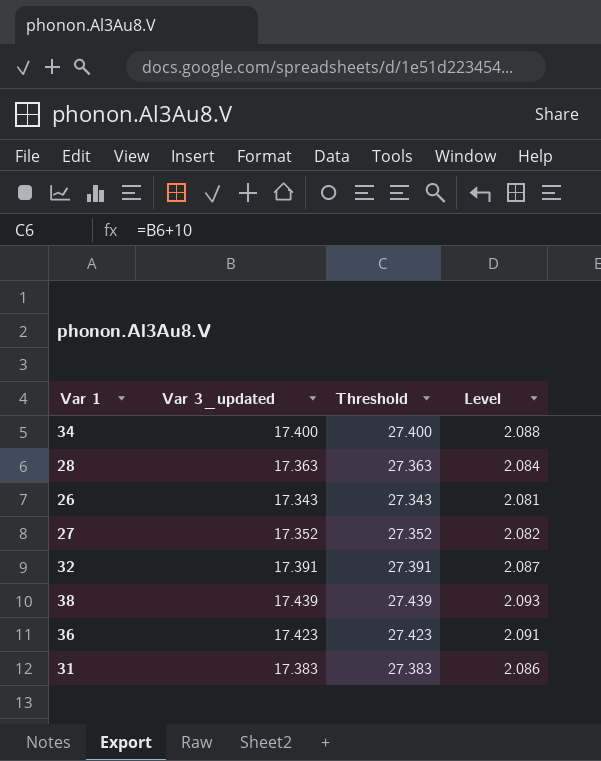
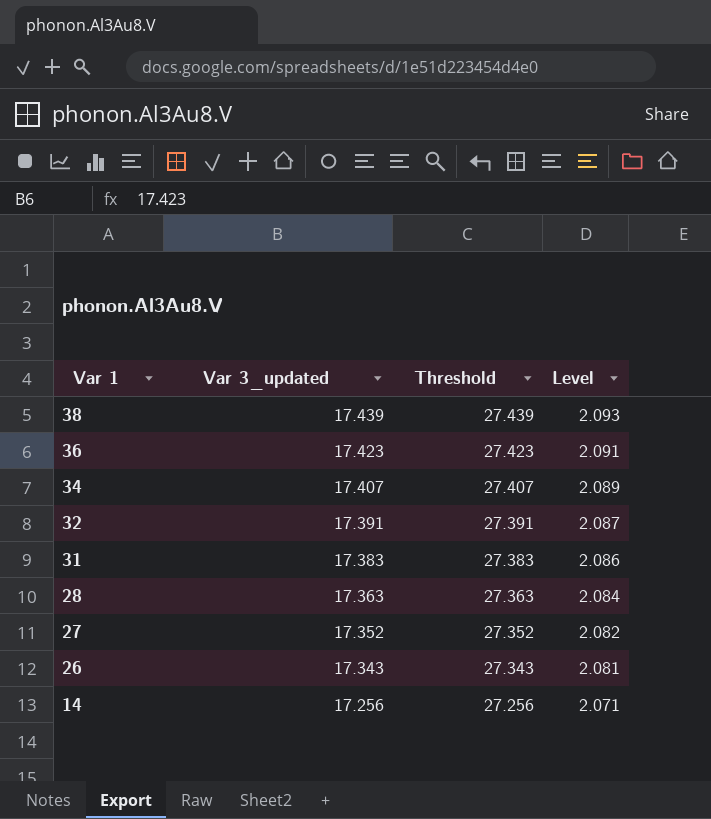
row order: none -> Var 1 descending
34 | Var 3_updated: 17.400 -> 17.407
34 | Threshold: 27.400 -> 27.407
34 | Level: 2.088 -> 2.089
row 14: none -> 17.256 | 27.256 | 2.071

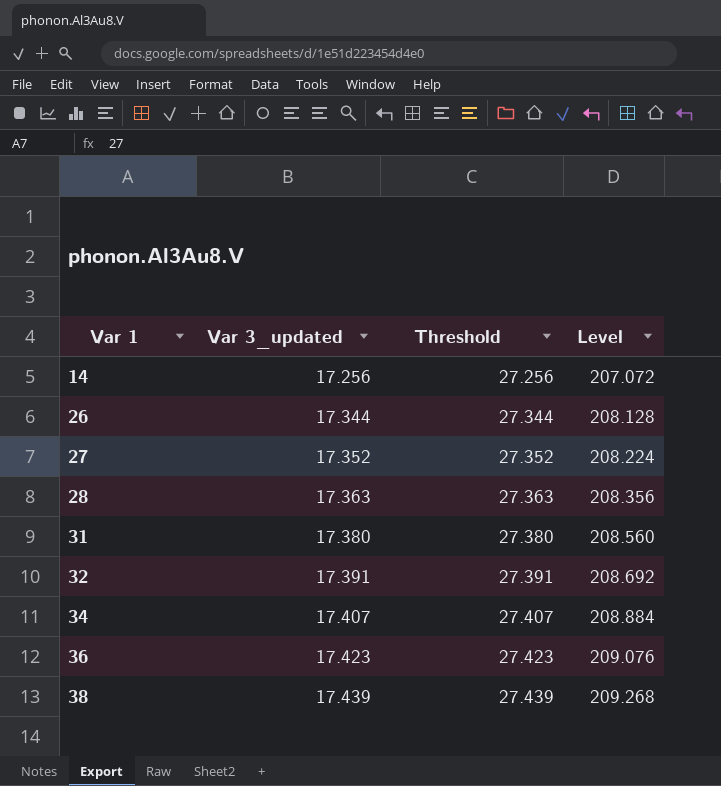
row order: Var 1 descending -> Var 1 ascending
column Level | formula: [Var 3_updated] * 0.12 -> [Var 3_updated] * 12
26 | Var 3_updated: 17.343 -> 17.344
26 | Threshold: 27.343 -> 27.344
31 | Var 3_updated: 17.383 -> 17.380
31 | Threshold: 27.383 -> 27.380

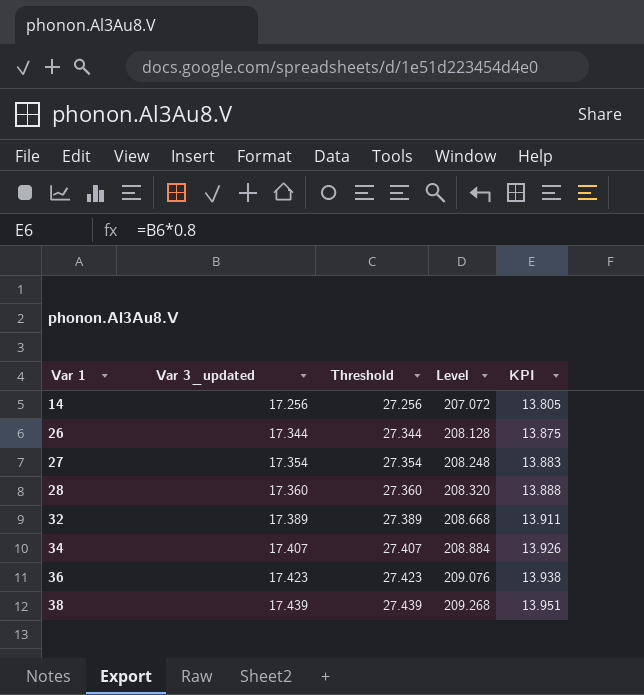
column KPI | formula: none -> [Var 3_updated] * 0.8
row 31: 17.380 | 27.380 | 208.560 -> none
27 | Var 3_updated: 17.352 -> 17.354
27 | Threshold: 27.352 -> 27.354
27 | Level: 208.224 -> 208.248
28 | Var 3_updated: 17.363 -> 17.360
28 | Threshold: 27.363 -> 27.360
28 | Level: 208.356 -> 208.320
32 | Var 3_updated: 17.391 -> 17.389
32 | Threshold: 27.391 -> 27.389
32 | Level: 208.692 -> 208.668

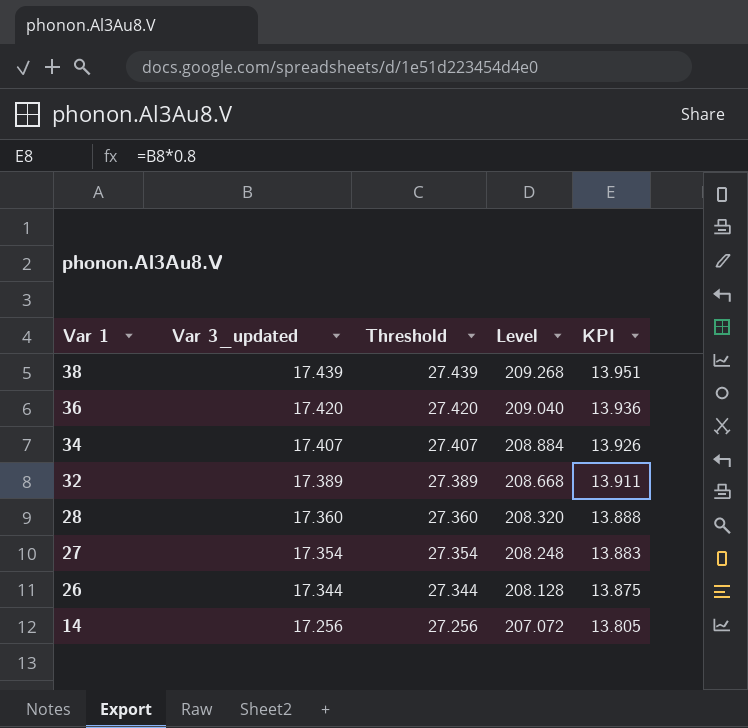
row order: Var 1 ascending -> Var 1 descending
36 | Var 3_updated: 17.423 -> 17.420
36 | Threshold: 27.423 -> 27.420
36 | Level: 209.076 -> 209.040
36 | KPI: 13.938 -> 13.936

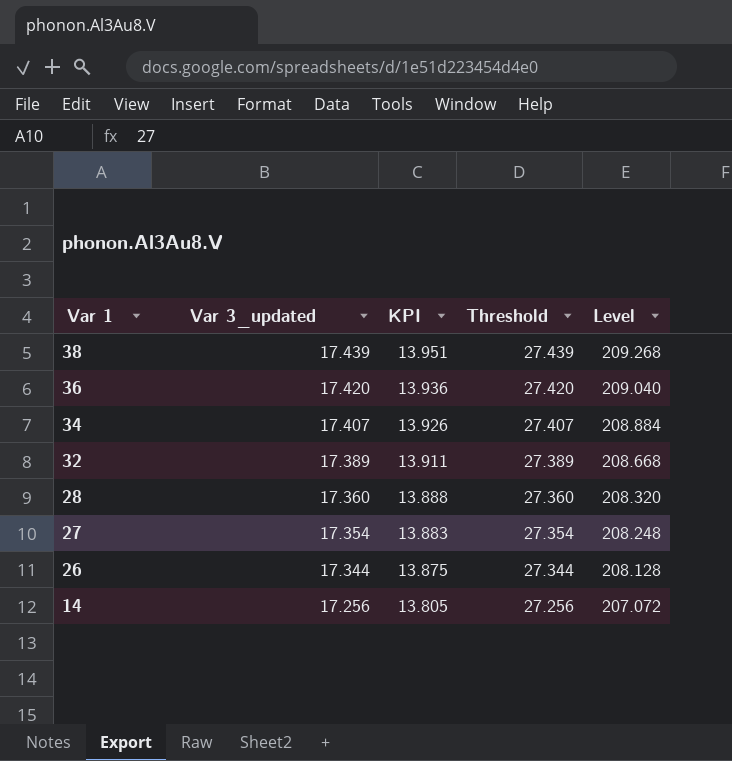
column KPI | position: 5 -> 3

